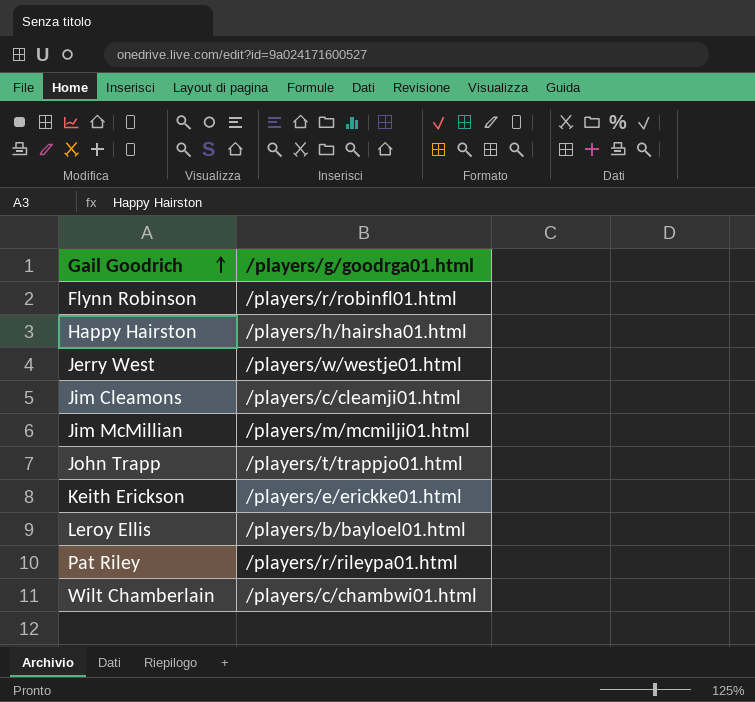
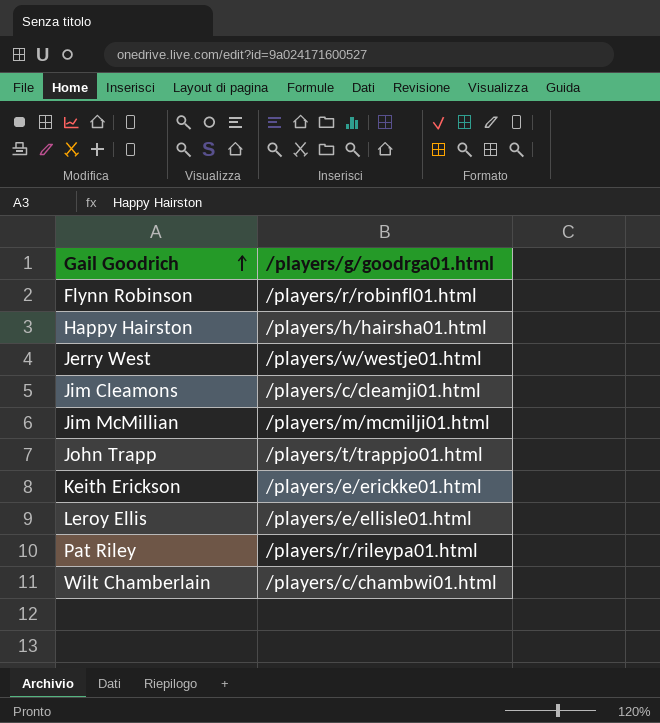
Leroy Ellis | /players/g/goodrga01.html: /players/b/bayloel01.html -> /players/e/ellisle01.html

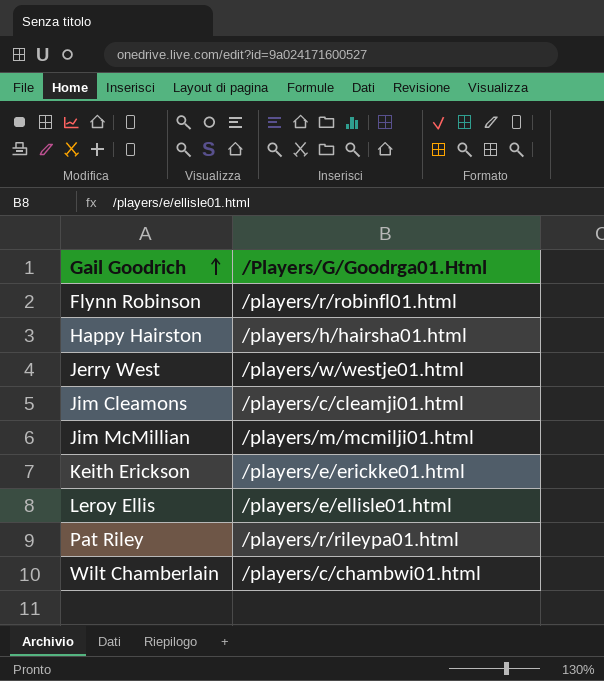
column name: /players/g/goodrga01.html -> /Players/G/Goodrga01.Html
row John Trapp: /players/t/trappjo01.html -> none

